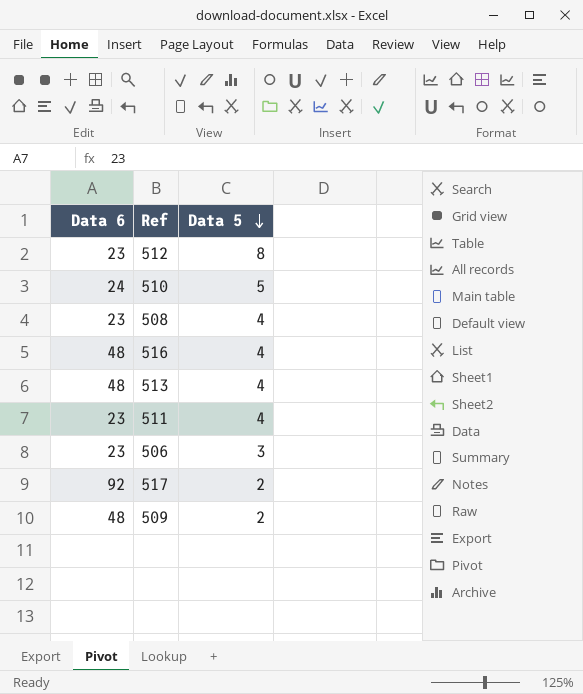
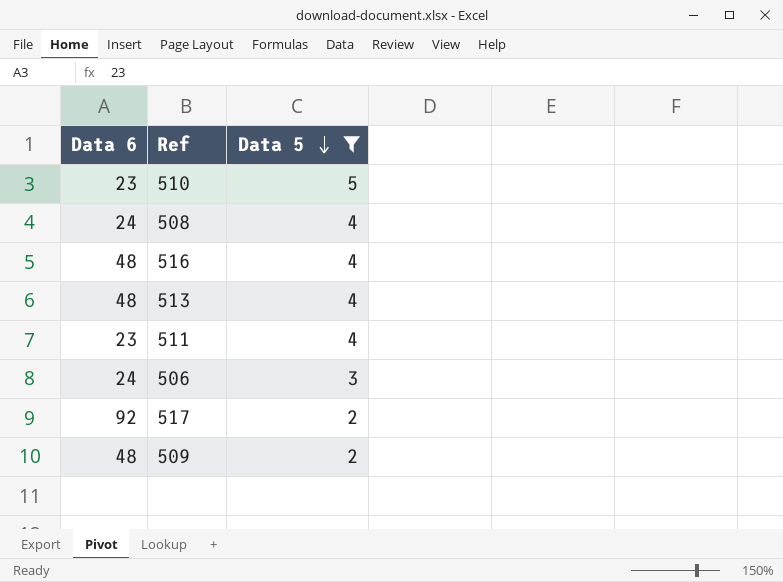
filter: none -> Data 5 != 8
510 | Data 6: 24 -> 23
508 | Data 6: 23 -> 24
506 | Data 6: 23 -> 24

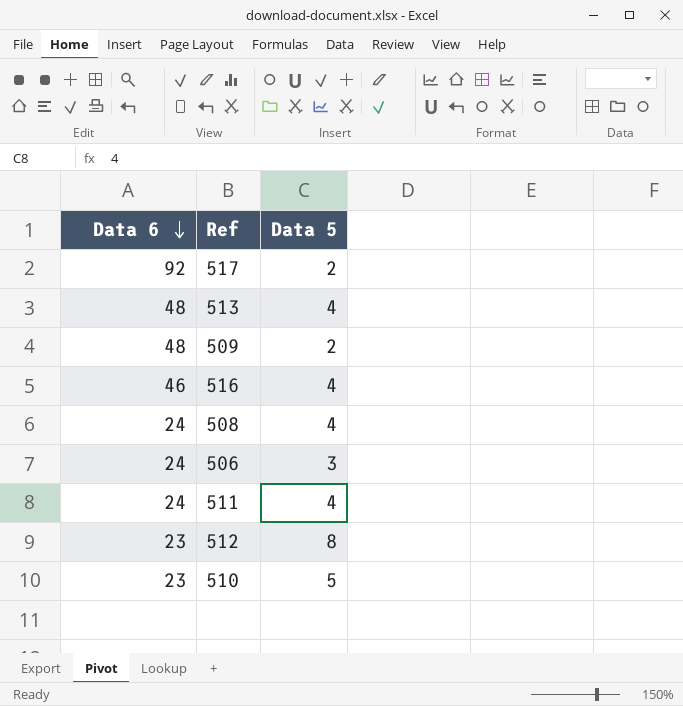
filter: Data 5 != 8 -> none
row order: Data 5 descending -> Data 6 descending
516 | Data 6: 48 -> 46
511 | Data 6: 23 -> 24

